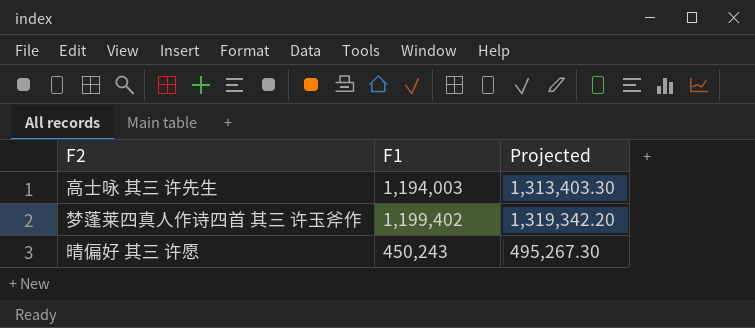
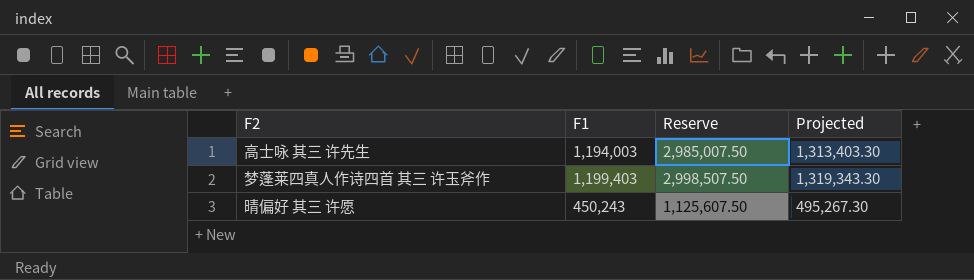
column Reserve | formula: none -> [F1] * 2.5
梦蓬莱四真人作诗四首 其三 许玉斧作 | F1: 1,199,402 -> 1,199,403
梦蓬莱四真人作诗四首 其三 许玉斧作 | Projected: 1,319,342.20 -> 1,319,343.30

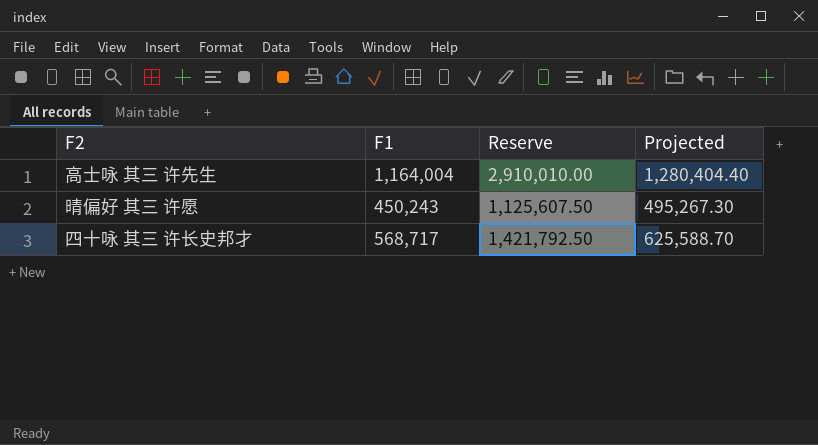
row 梦蓬莱四真人作诗四首 其三 许玉斧作: 1,199,403 | 2,998,507.50 | 1,319,343.30 -> none
高士咏 其三 许先生 | F1: 1,194,003 -> 1,164,004
高士咏 其三 许先生 | Reserve: 2,985,007.50 -> 2,910,010.00
高士咏 其三 许先生 | Projected: 1,313,403.30 -> 1,280,404.40
row 四十咏 其三 许长史邦才: none -> 568,717 | 1,421,792.50 | 625,588.70

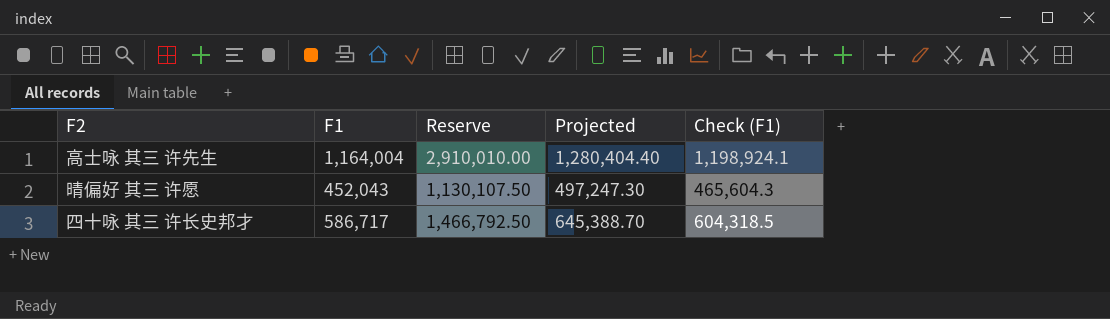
column Check (F1) | formula: none -> [F1] * 1.03
晴偏好 其三 许愿 | F1: 450,243 -> 452,043
晴偏好 其三 许愿 | Reserve: 1,125,607.50 -> 1,130,107.50
晴偏好 其三 许愿 | Projected: 495,267.30 -> 497,247.30
四十咏 其三 许长史邦才 | F1: 568,717 -> 586,717
四十咏 其三 许长史邦才 | Reserve: 1,421,792.50 -> 1,466,792.50
四十咏 其三 许长史邦才 | Projected: 625,588.70 -> 645,388.70

